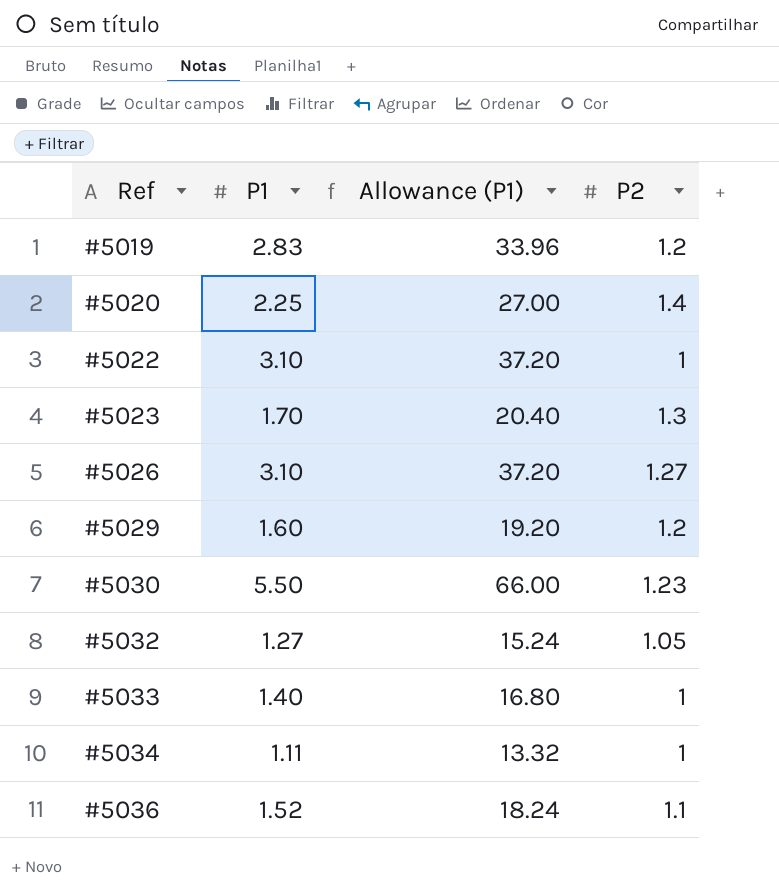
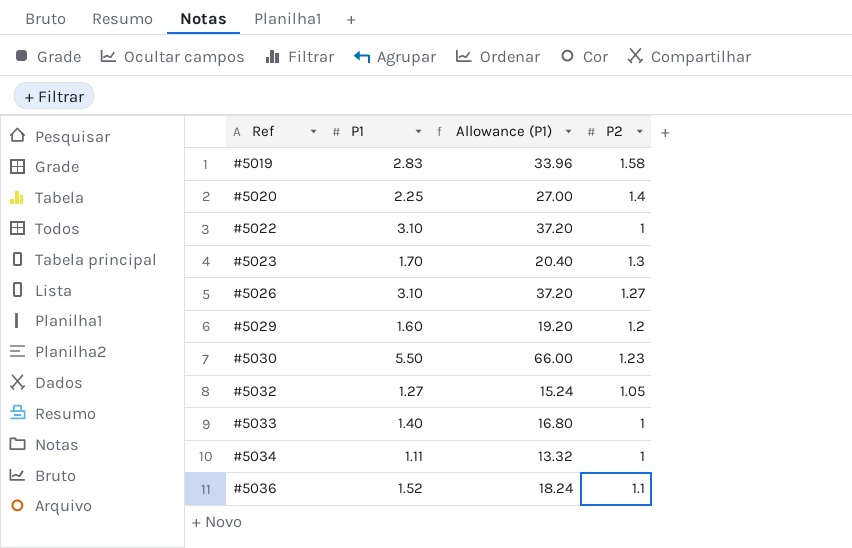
#5019 | P2: 1.2 -> 1.58

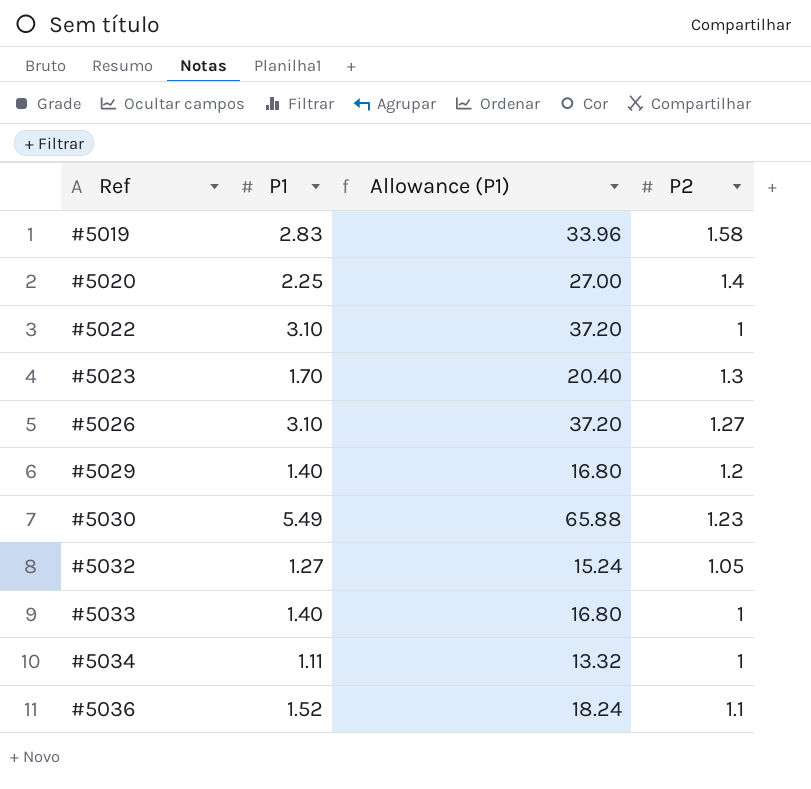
#5029 | P1: 1.60 -> 1.40
#5029 | Allowance (P1): 19.20 -> 16.80
#5030 | P1: 5.50 -> 5.49
#5030 | Allowance (P1): 66.00 -> 65.88

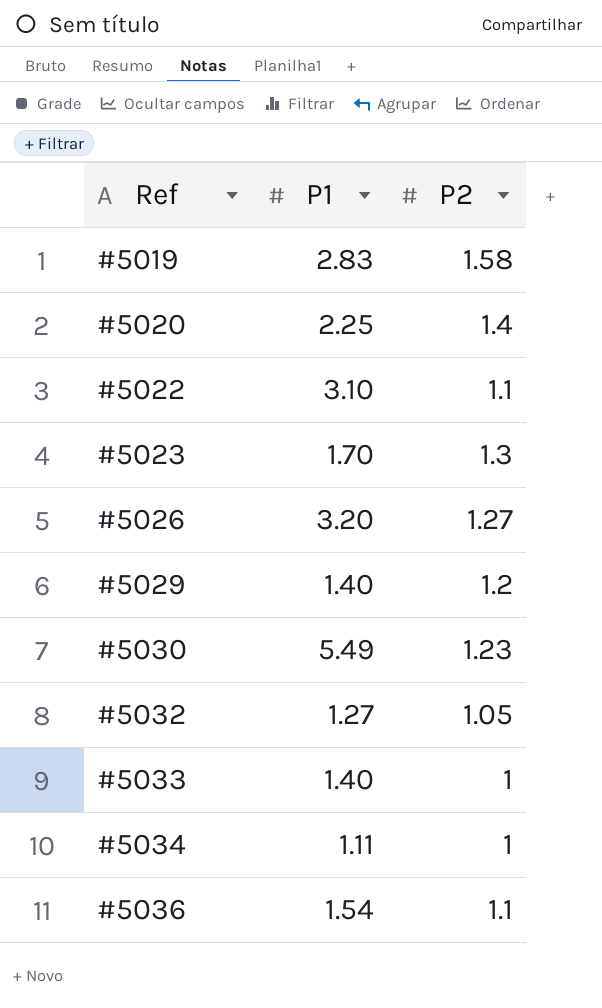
column Allowance (P1) | formula: [P1] * 12 -> none
#5022 | P2: 1 -> 1.1
#5026 | P1: 3.10 -> 3.20
#5036 | P1: 1.52 -> 1.54

